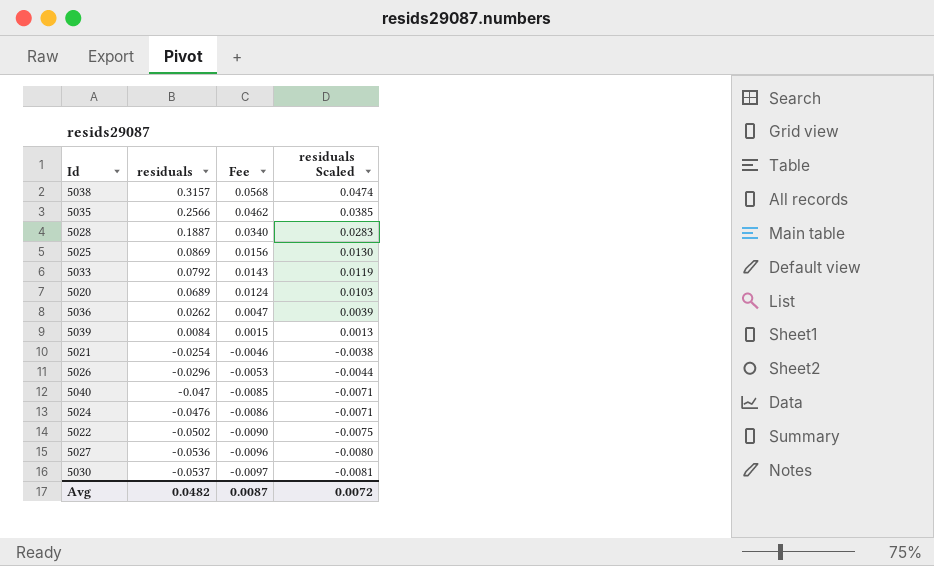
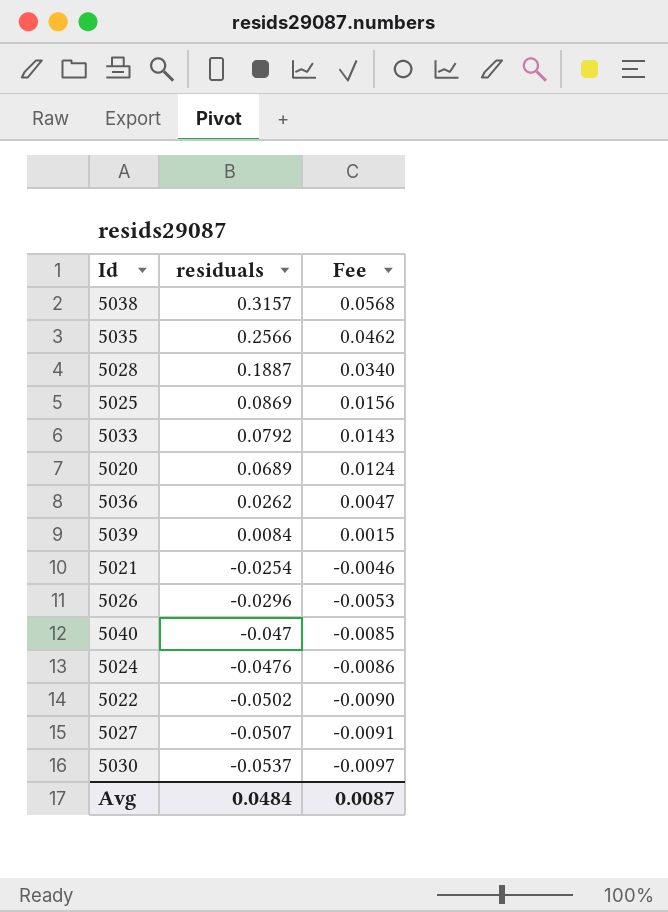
column residuals Scaled | formula: [residuals] * 0.15 -> none
5027 | residuals: -0.0536 -> -0.0507
5027 | Fee: -0.0096 -> -0.0091
Avg | residuals: 0.0482 -> 0.0484

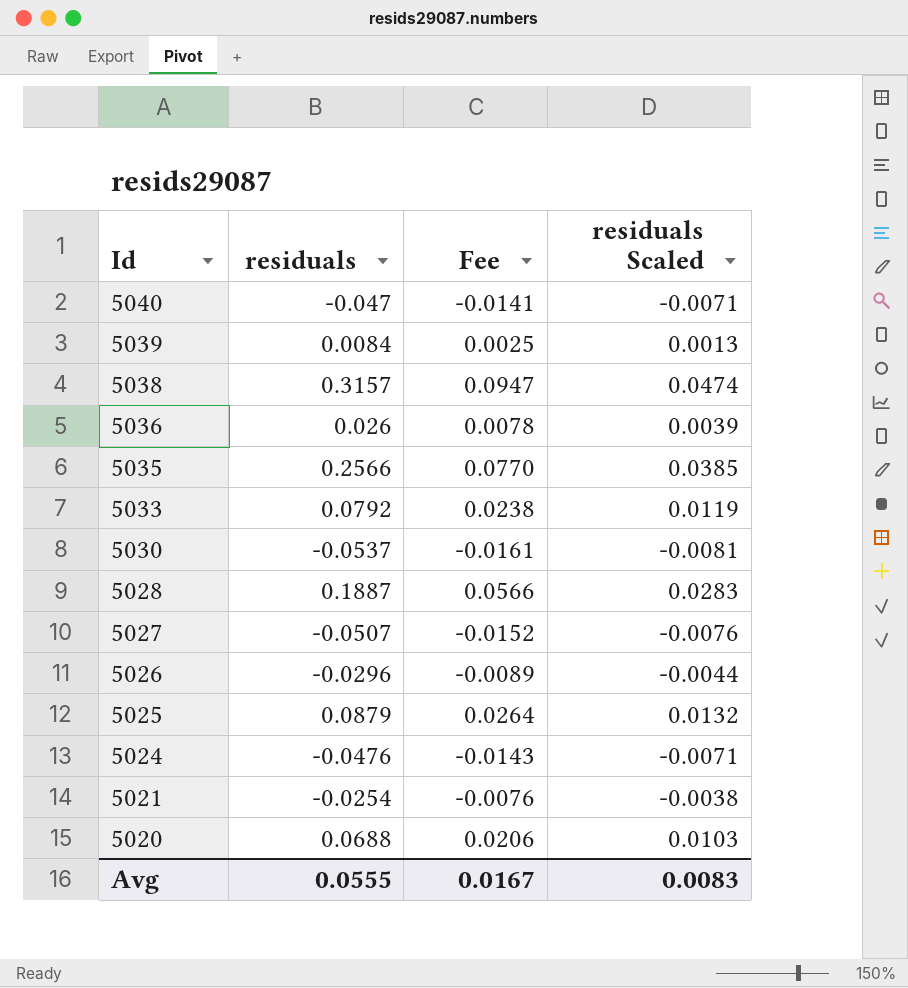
row order: residuals descending -> Id descending
column Fee | formula: [residuals] * 0.18 -> [residuals] * 0.3
column residuals Scaled | formula: none -> [residuals] * 0.15
row 5022: -0.0502 | -0.0090 -> none
5036 | residuals: 0.0262 -> 0.026
5025 | residuals: 0.0869 -> 0.0879
5020 | residuals: 0.0689 -> 0.0688
Avg | residuals: 0.0484 -> 0.0555
Avg | Fee: 0.0087 -> 0.0167

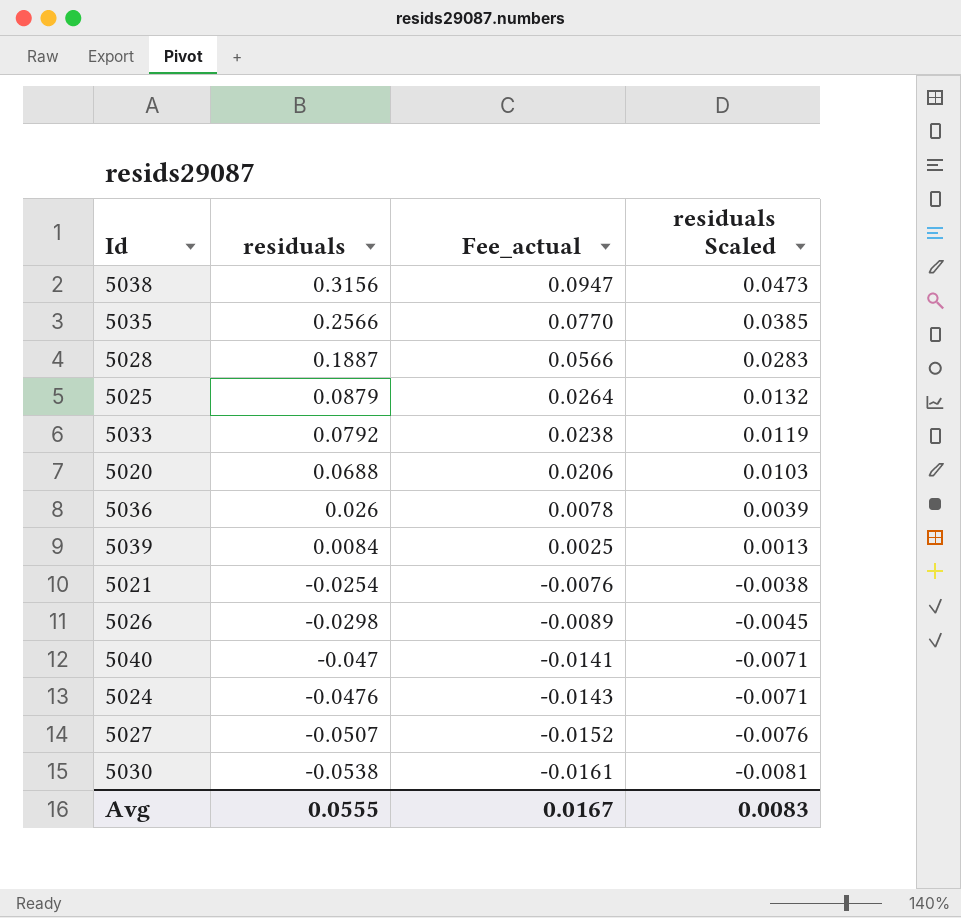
row order: Id descending -> residuals descending
column name: Fee -> Fee_actual
5038 | residuals: 0.3157 -> 0.3156
5038 | residuals Scaled: 0.0474 -> 0.0473
5026 | residuals: -0.0296 -> -0.0298
5026 | residuals Scaled: -0.0044 -> -0.0045
5030 | residuals: -0.0537 -> -0.0538

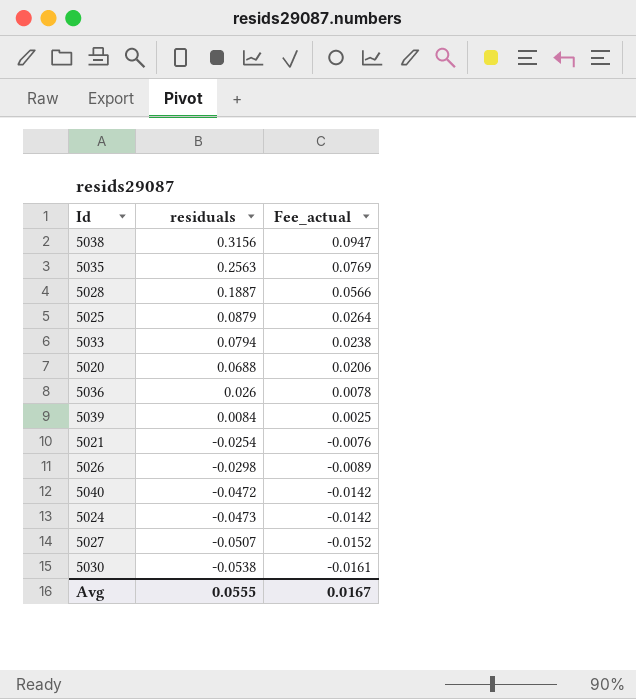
column residuals Scaled | formula: [residuals] * 0.15 -> none
5035 | residuals: 0.2566 -> 0.2563
5035 | Fee_actual: 0.0770 -> 0.0769
5033 | residuals: 0.0792 -> 0.0794
5040 | residuals: -0.047 -> -0.0472
5040 | Fee_actual: -0.0141 -> -0.0142
5024 | residuals: -0.0476 -> -0.0473
5024 | Fee_actual: -0.0143 -> -0.0142

